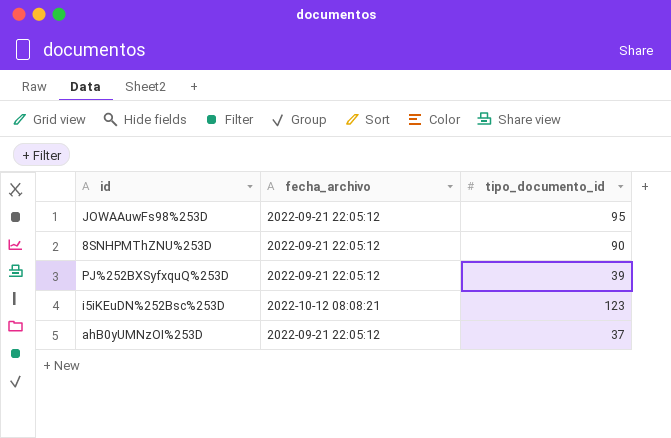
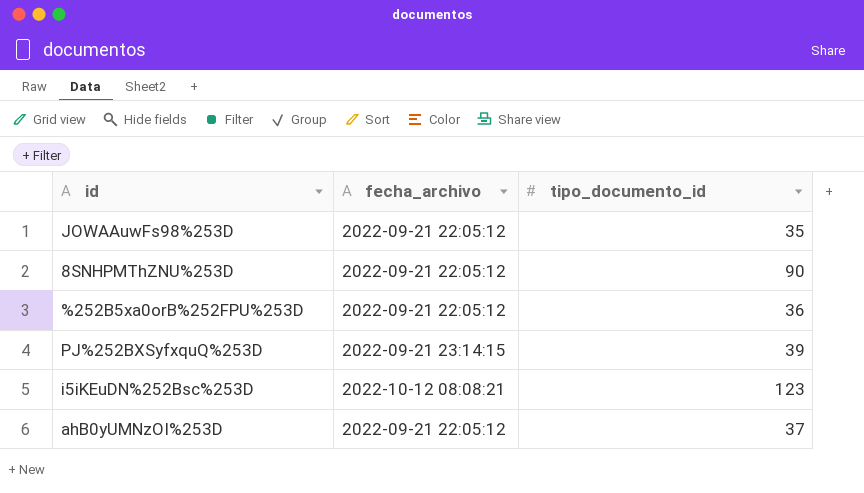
JOWAAuwFs98%253D | tipo_documento_id: 95 -> 35
row %252B5xa0orB%252FPU%253D: none -> 2022-09-21 22:05:12 | 36
PJ%252BXSyfxquQ%253D | fecha_archivo: 2022-09-21 22:05:12 -> 2022-09-21 23:14:15

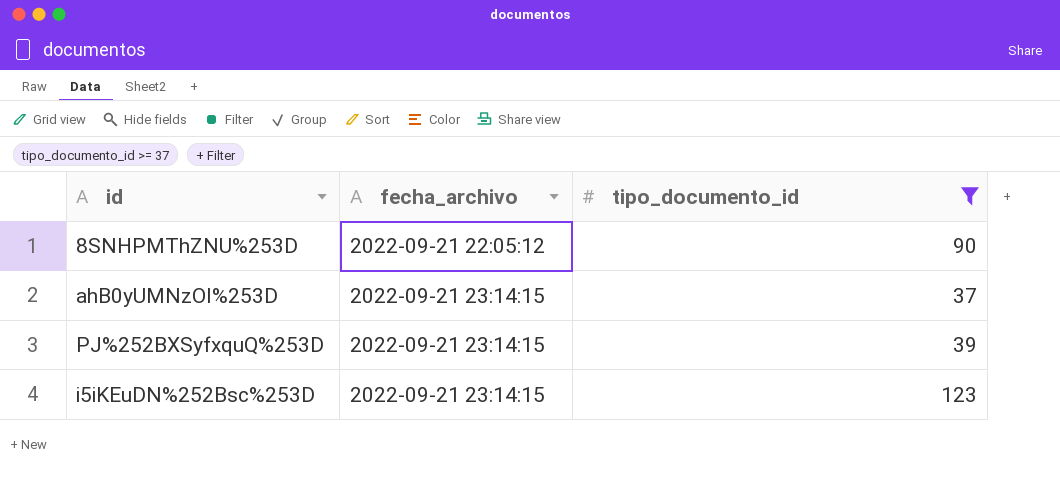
filter: none -> tipo_documento_id >= 37
row order: none -> fecha_archivo ascending
ahB0yUMNzOI%253D | fecha_archivo: 2022-09-21 22:05:12 -> 2022-09-21 23:14:15
i5iKEuDN%252Bsc%253D | fecha_archivo: 2022-10-12 08:08:21 -> 2022-09-21 23:14:15

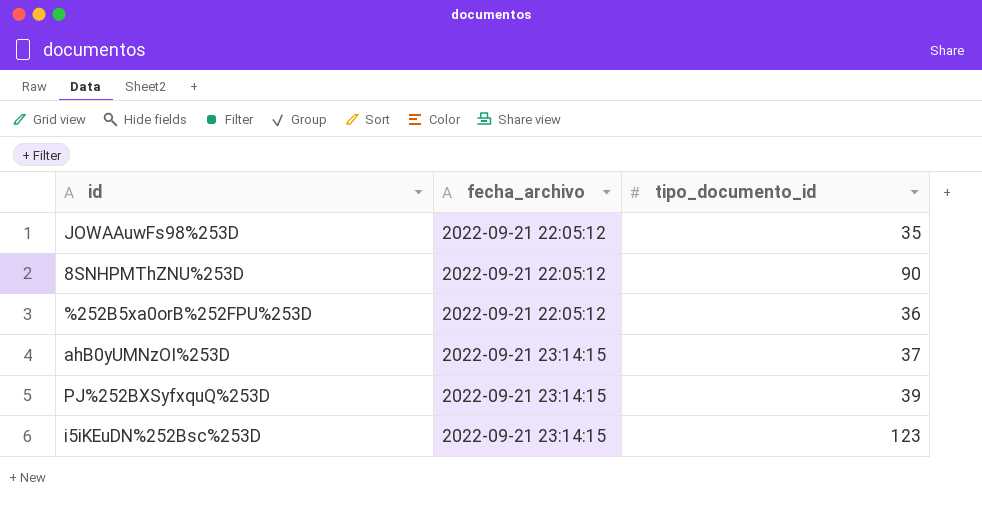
filter: tipo_documento_id >= 37 -> none

